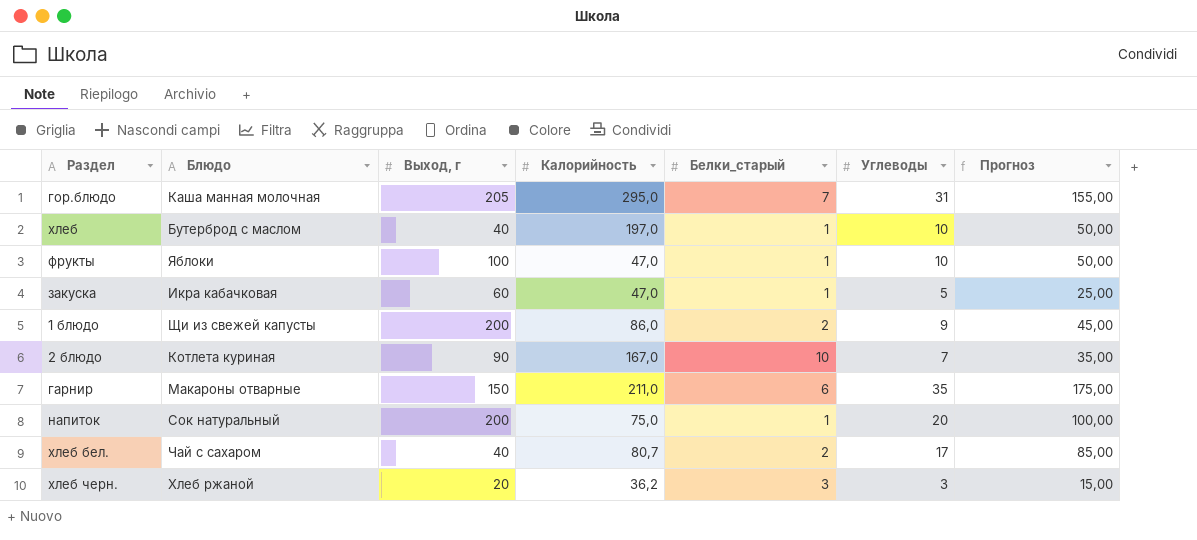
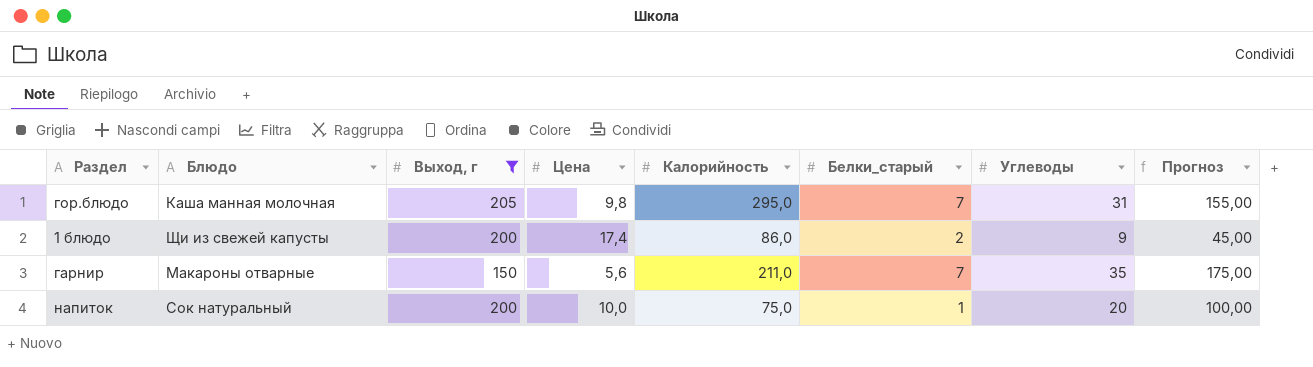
filter: none -> Выход, г >= 150
column Цена | position: none -> 4
гарнир | Белки_старый: 6 -> 7

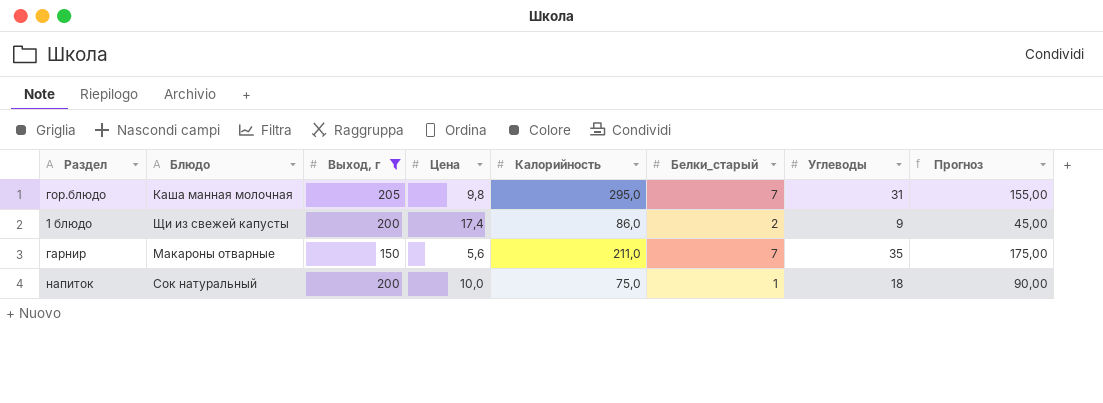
напиток | Углеводы: 20 -> 18
напиток | Прогноз: 100,00 -> 90,00

